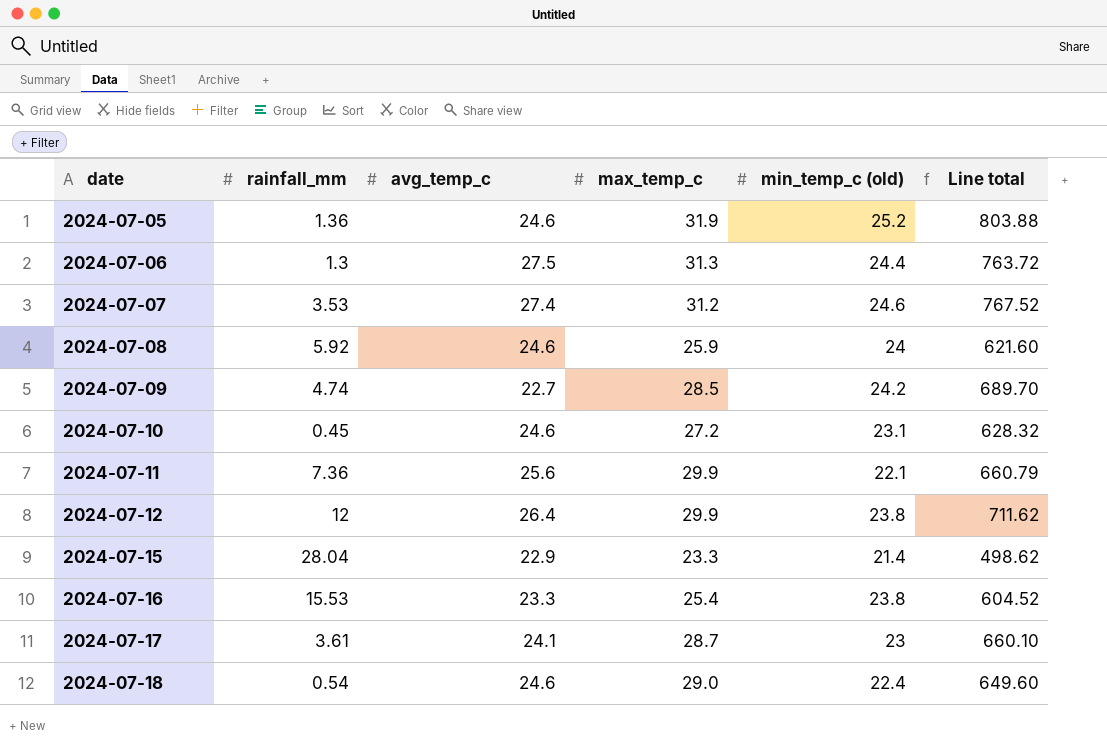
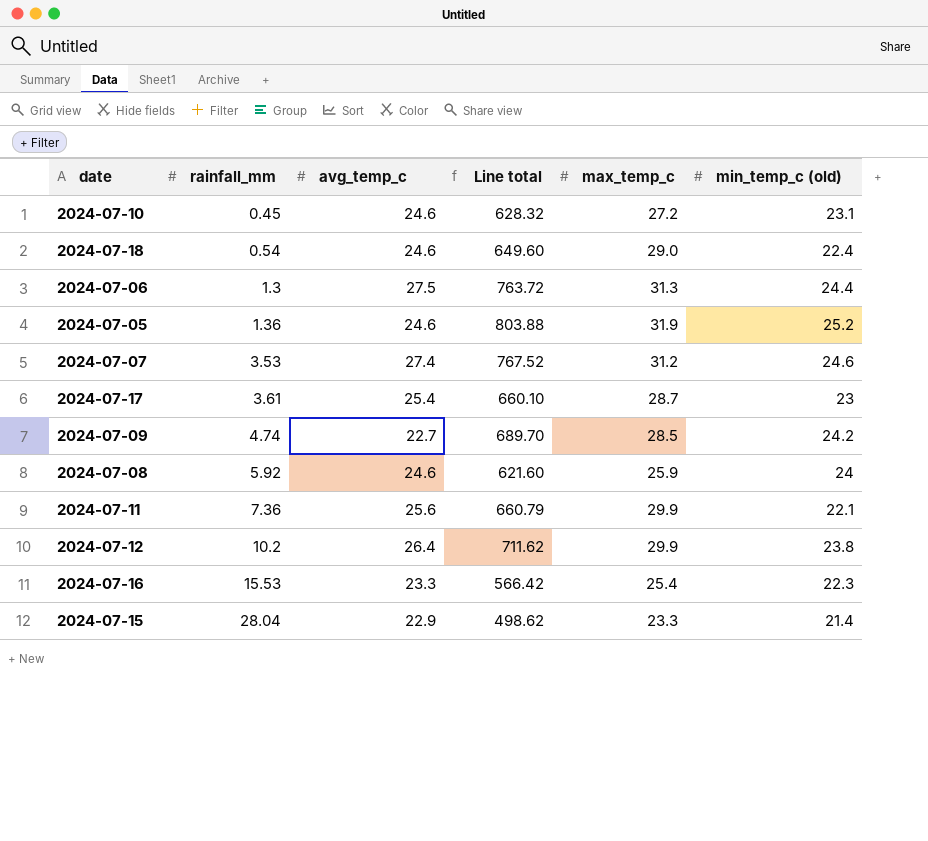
row order: date ascending -> rainfall_mm ascending
column Line total | position: 6 -> 4
2024-07-17 | avg_temp_c: 24.1 -> 25.4
2024-07-12 | rainfall_mm: 12 -> 10.2
2024-07-16 | Line total: 604.52 -> 566.42
2024-07-16 | min_temp_c (old): 23.8 -> 22.3

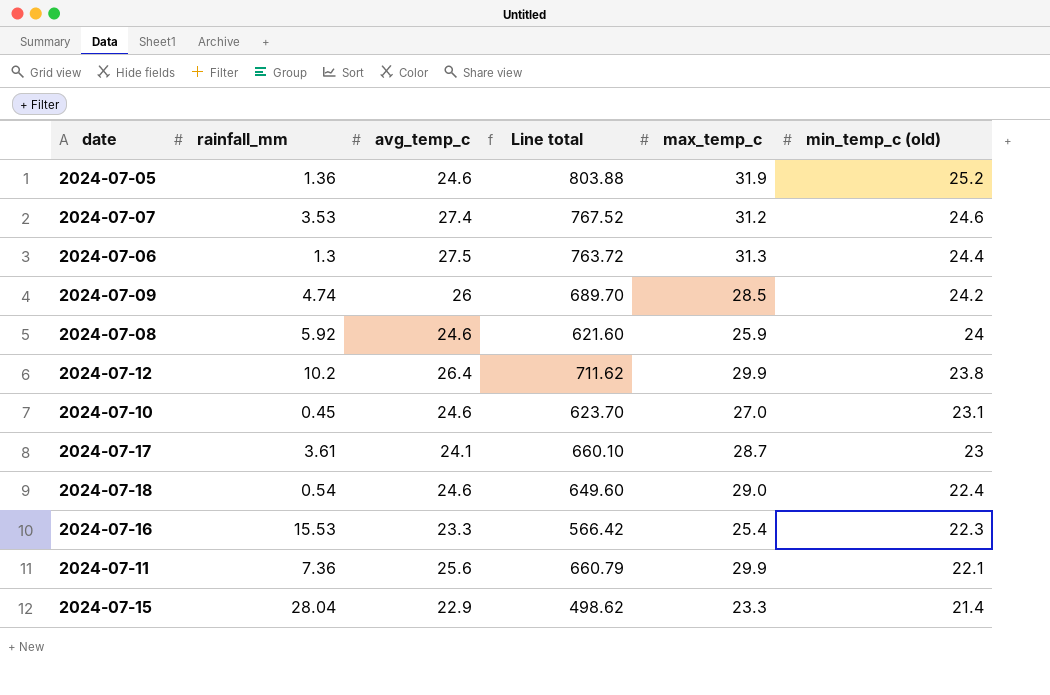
row order: rainfall_mm ascending -> min_temp_c (old) descending
2024-07-09 | avg_temp_c: 22.7 -> 26
2024-07-10 | Line total: 628.32 -> 623.70
2024-07-10 | max_temp_c: 27.2 -> 27.0
2024-07-17 | avg_temp_c: 25.4 -> 24.1

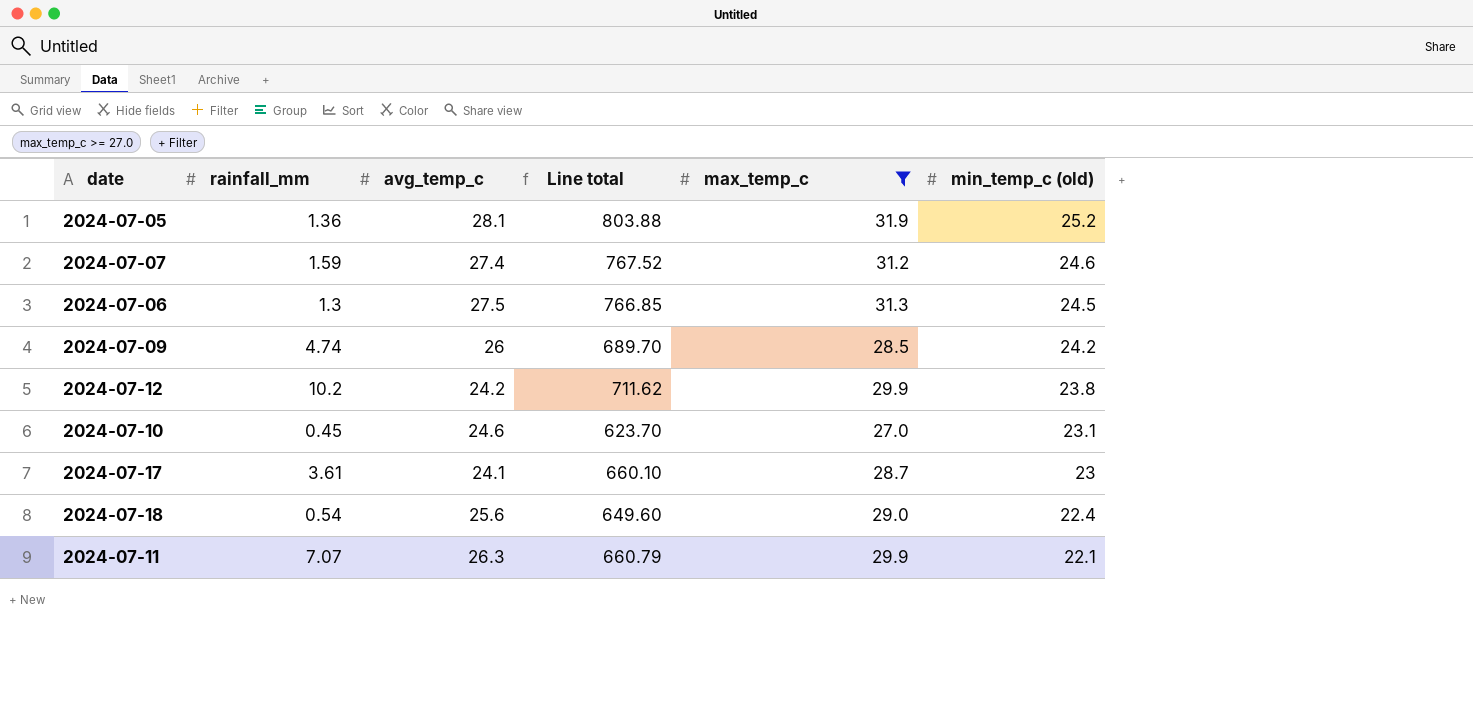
filter: none -> max_temp_c >= 27.0
2024-07-05 | avg_temp_c: 24.6 -> 28.1
2024-07-07 | rainfall_mm: 3.53 -> 1.59
2024-07-06 | Line total: 763.72 -> 766.85
2024-07-06 | min_temp_c (old): 24.4 -> 24.5
2024-07-12 | avg_temp_c: 26.4 -> 24.2
2024-07-18 | avg_temp_c: 24.6 -> 25.6
2024-07-11 | rainfall_mm: 7.36 -> 7.07
2024-07-11 | avg_temp_c: 25.6 -> 26.3

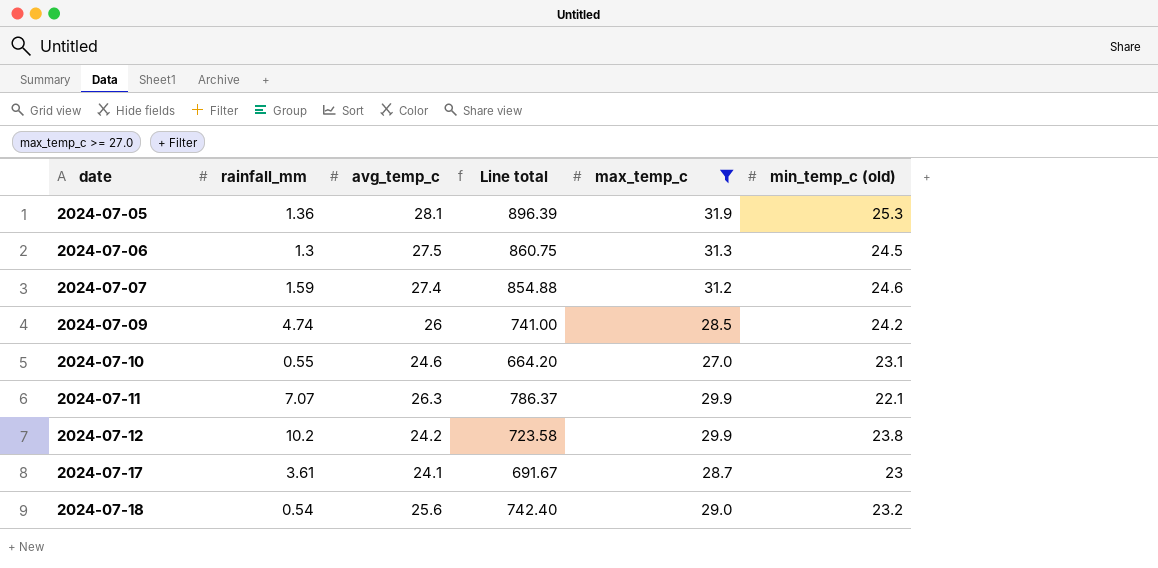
row order: min_temp_c (old) descending -> date ascending
column Line total | formula: [max_temp_c] * [min_temp_c (old)] -> [avg_temp_c] * [max_temp_c]
2024-07-05 | min_temp_c (old): 25.2 -> 25.3
2024-07-10 | rainfall_mm: 0.45 -> 0.55
2024-07-18 | min_temp_c (old): 22.4 -> 23.2

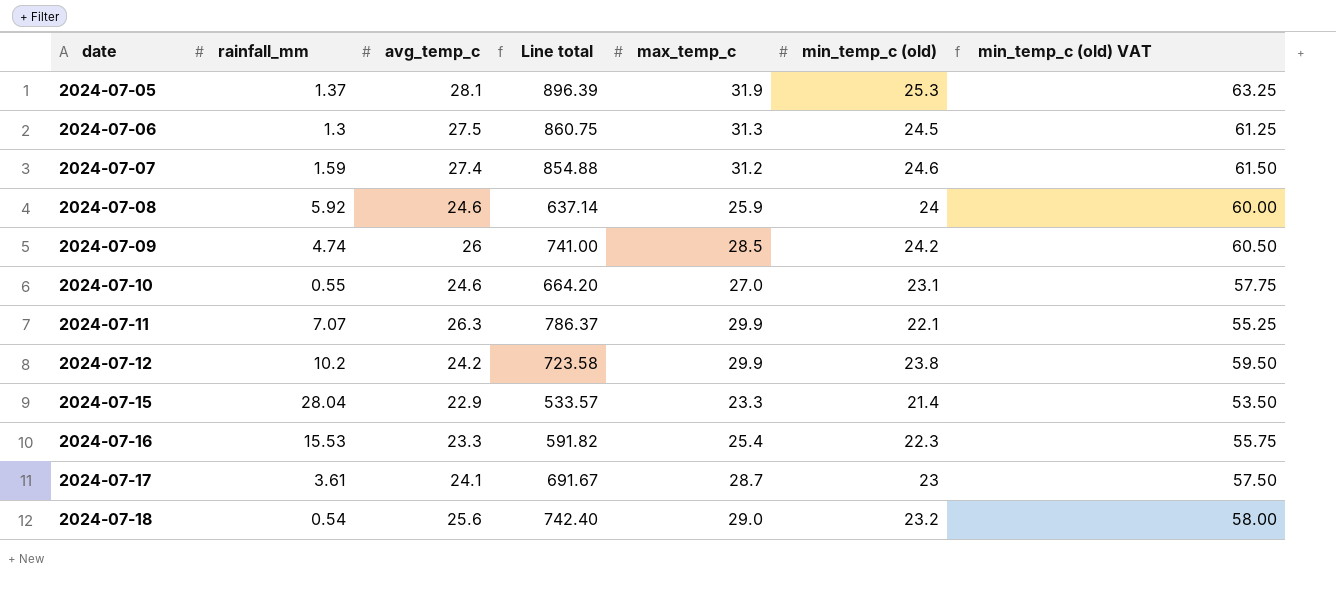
filter: max_temp_c >= 27.0 -> none
column min_temp_c (old) VAT | formula: none -> [min_temp_c (old)] * 2.5
2024-07-05 | rainfall_mm: 1.36 -> 1.37

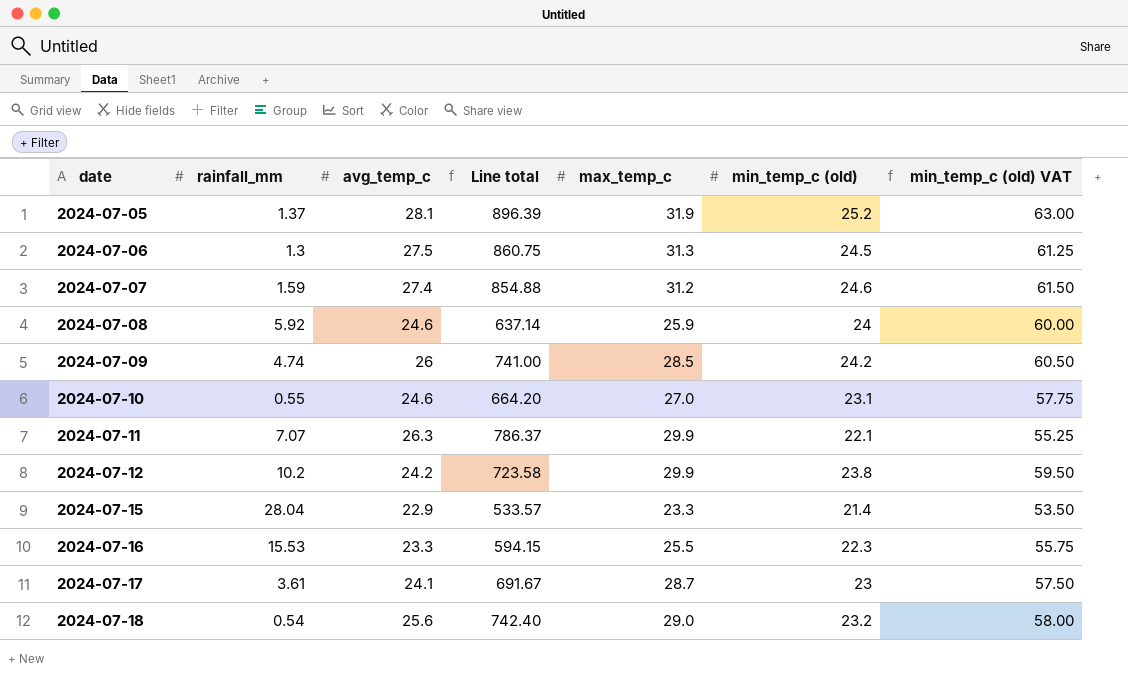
2024-07-05 | min_temp_c (old): 25.3 -> 25.2
2024-07-05 | min_temp_c (old) VAT: 63.25 -> 63.00
2024-07-16 | Line total: 591.82 -> 594.15
2024-07-16 | max_temp_c: 25.4 -> 25.5

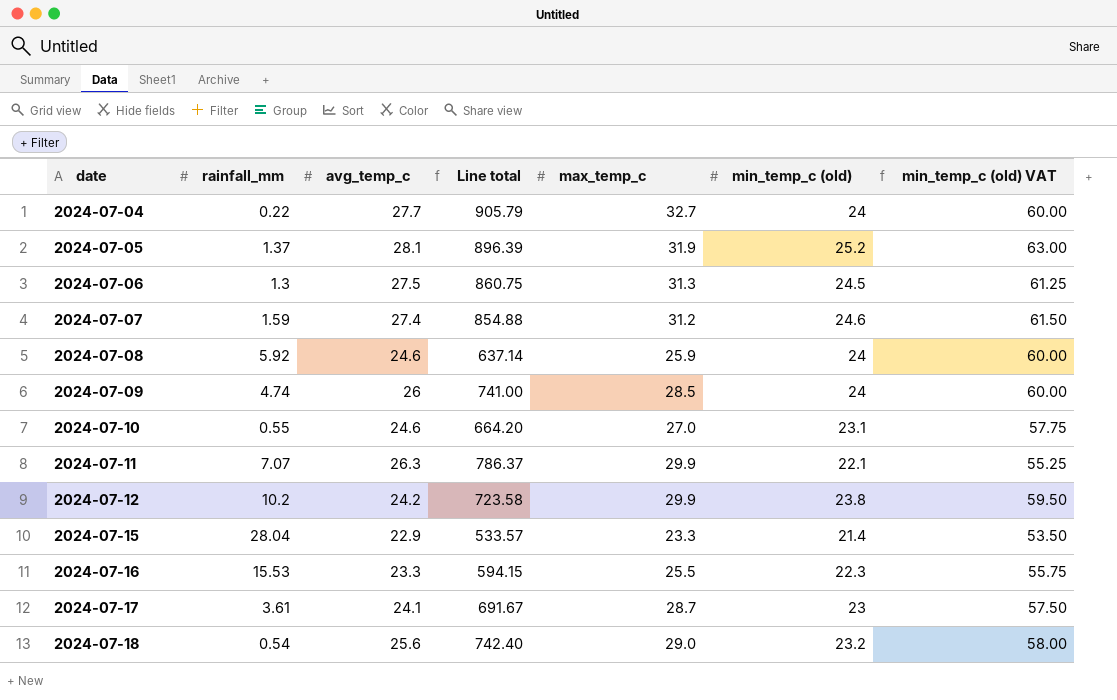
row 2024-07-04: none -> 0.22 | 27.7 | 905.79 | 32.7 | 24 | 60.00
2024-07-09 | min_temp_c (old): 24.2 -> 24
2024-07-09 | min_temp_c (old) VAT: 60.50 -> 60.00

